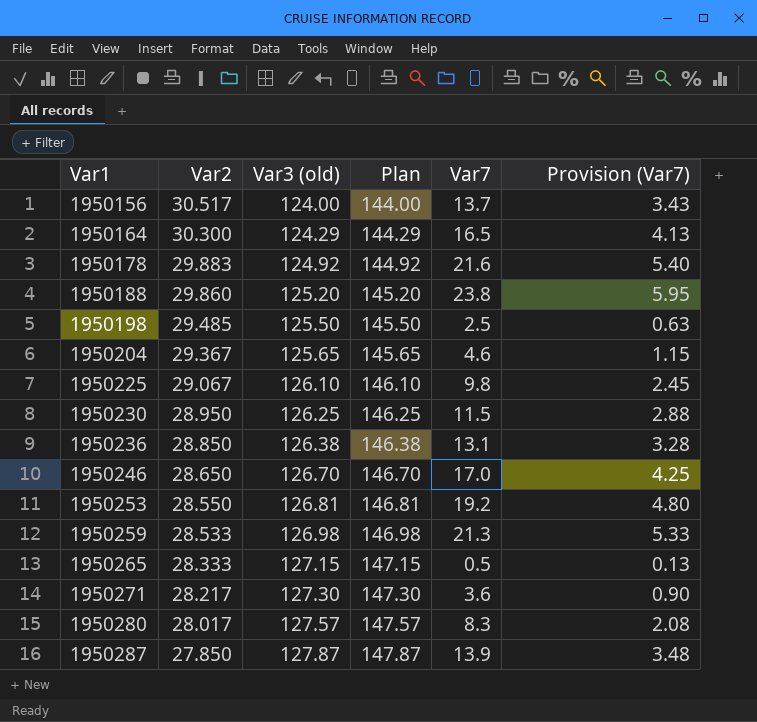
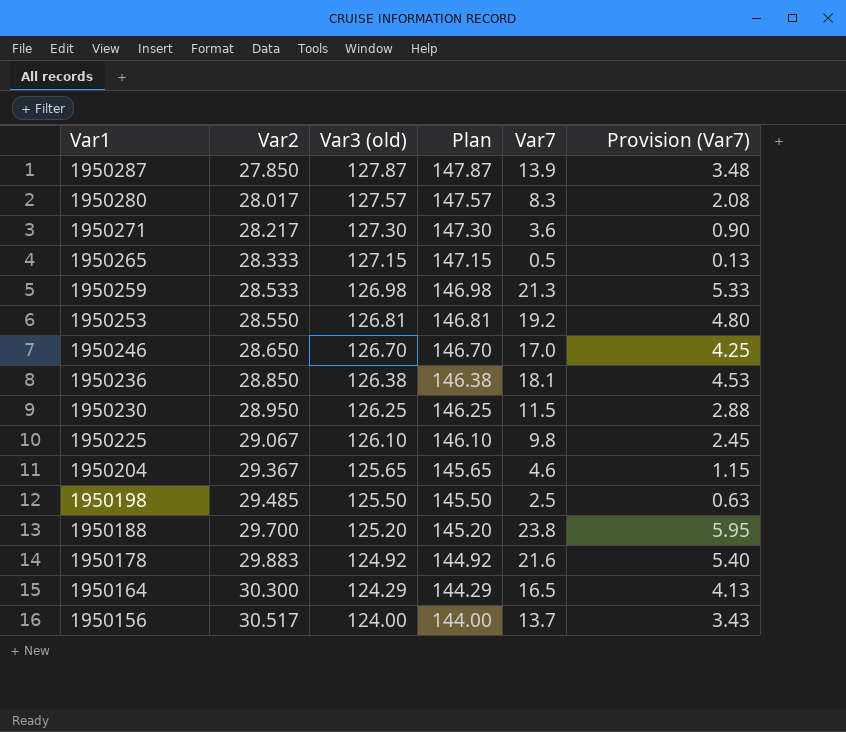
row order: Var1 ascending -> Var1 descending
1950236 | Var7: 13.1 -> 18.1
1950236 | Provision (Var7): 3.28 -> 4.53
1950188 | Var2: 29.860 -> 29.700

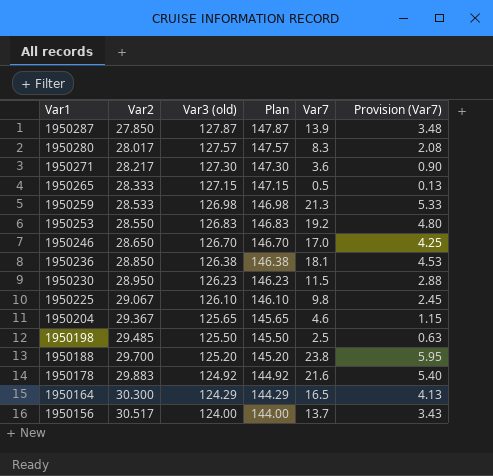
1950253 | Var3 (old): 126.81 -> 126.83
1950253 | Plan: 146.81 -> 146.83
1950230 | Var3 (old): 126.25 -> 126.23
1950230 | Plan: 146.25 -> 146.23

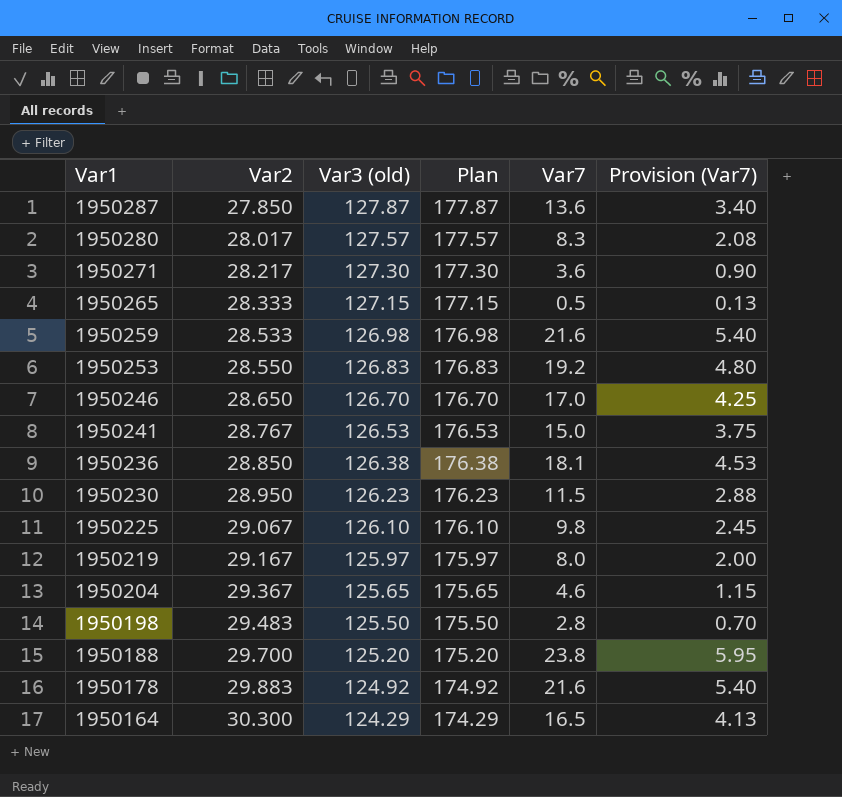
column Plan | formula: [Var3 (old)] + 20 -> [Var3 (old)] + 50
row 1950156: 30.517 | 124.00 | 144.00 | 13.7 | 3.43 -> none
1950287 | Var7: 13.9 -> 13.6
1950287 | Provision (Var7): 3.48 -> 3.40
1950259 | Var7: 21.3 -> 21.6
1950259 | Provision (Var7): 5.33 -> 5.40
row 1950241: none -> 28.767 | 126.53 | 176.53 | 15.0 | 3.75
row 1950219: none -> 29.167 | 125.97 | 175.97 | 8.0 | 2.00
1950198 | Var2: 29.485 -> 29.483
1950198 | Var7: 2.5 -> 2.8
1950198 | Provision (Var7): 0.63 -> 0.70

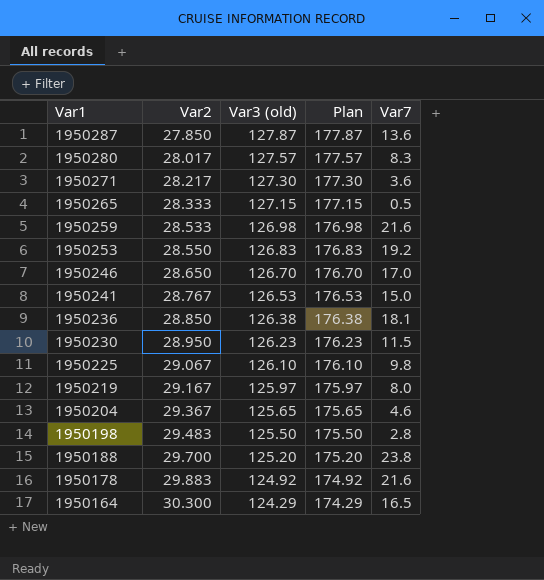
column Provision (Var7) | formula: [Var7] * 0.25 -> none

